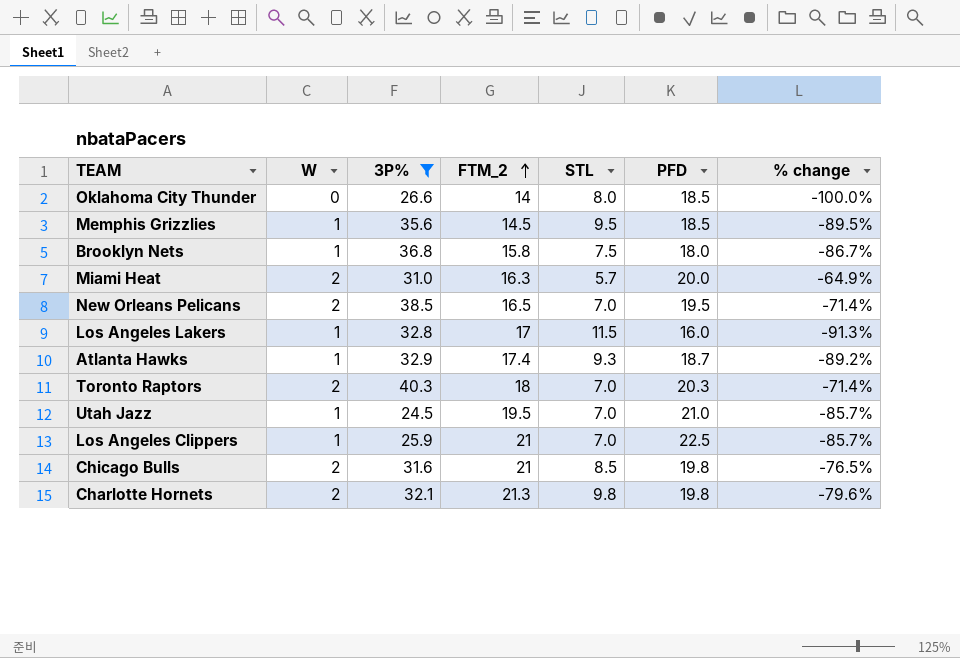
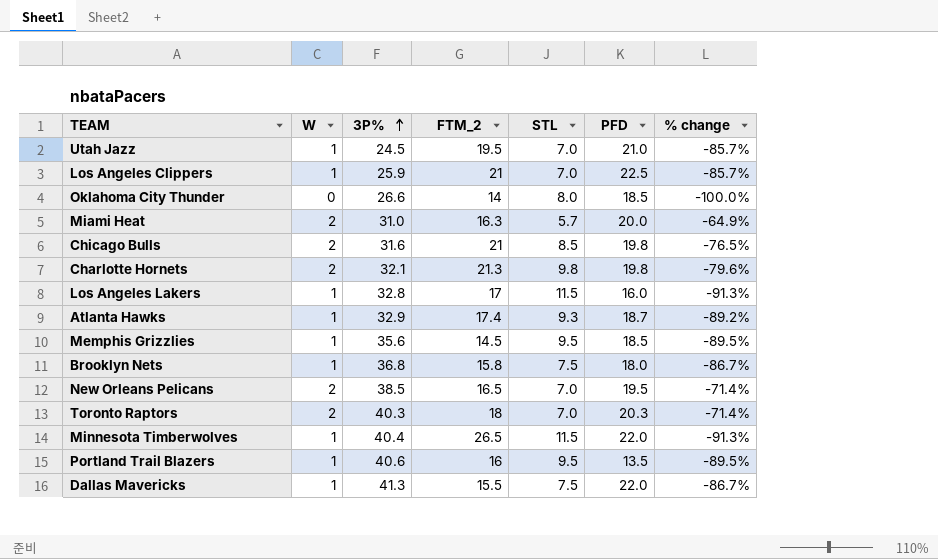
filter: 3P% <= 40.3 -> none
row order: FTM_2 ascending -> 3P% ascending

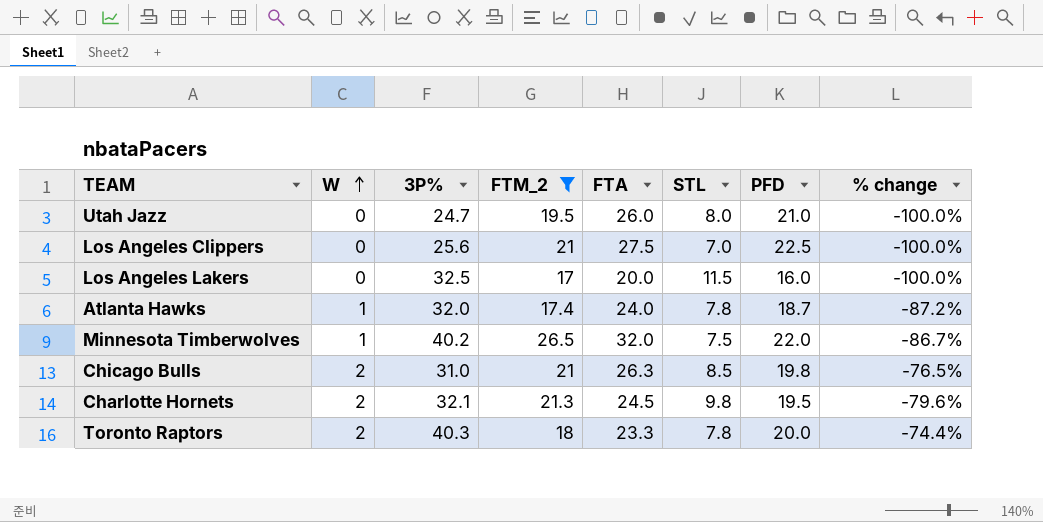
filter: none -> FTM_2 >= 17
row order: 3P% ascending -> W ascending
column FTA | position: none -> 5
Utah Jazz | W: 1 -> 0
Utah Jazz | 3P%: 24.5 -> 24.7
Utah Jazz | STL: 7.0 -> 8.0
Utah Jazz | % change: -85.7% -> -100.0%
Los Angeles Clippers | W: 1 -> 0
Los Angeles Clippers | 3P%: 25.9 -> 25.6
Los Angeles Clippers | % change: -85.7% -> -100.0%
Los Angeles Lakers | W: 1 -> 0
Los Angeles Lakers | 3P%: 32.8 -> 32.5
Los Angeles Lakers | % change: -91.3% -> -100.0%
Atlanta Hawks | 3P%: 32.9 -> 32.0
Atlanta Hawks | STL: 9.3 -> 7.8
Atlanta Hawks | % change: -89.2% -> -87.2%
Minnesota Timberwolves | 3P%: 40.4 -> 40.2
Minnesota Timberwolves | STL: 11.5 -> 7.5
Minnesota Timberwolves | % change: -91.3% -> -86.7%
Chicago Bulls | 3P%: 31.6 -> 31.0
Charlotte Hornets | PFD: 19.8 -> 19.5
Toronto Raptors | STL: 7.0 -> 7.8
Toronto Raptors | PFD: 20.3 -> 20.0
Toronto Raptors | % change: -71.4% -> -74.4%

